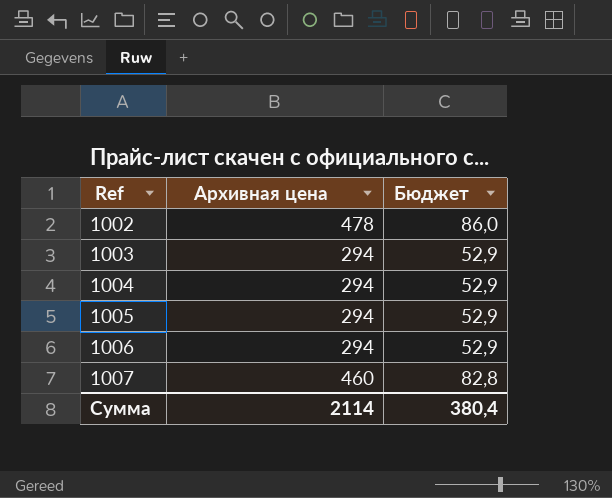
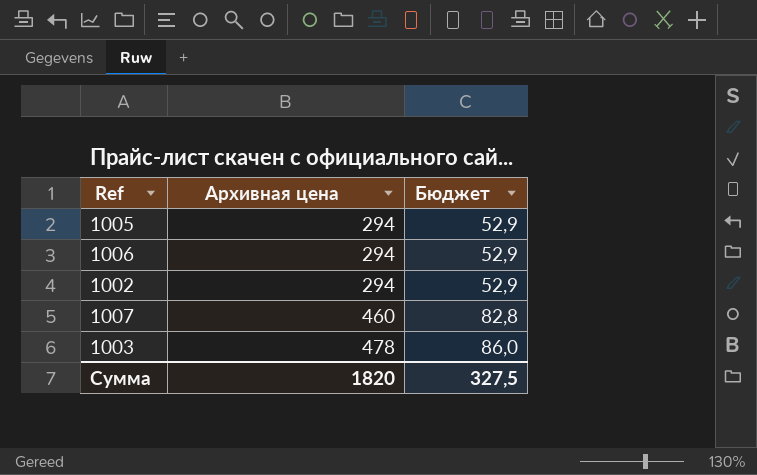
row order: Ref ascending -> Архивная цена ascending
row 1004: 294 | 52,9 -> none
1002 | Архивная цена: 478 -> 294
1002 | Бюджет: 86,0 -> 52,9
1003 | Архивная цена: 294 -> 478
1003 | Бюджет: 52,9 -> 86,0
Сумма | Архивная цена: 2114 -> 1820
Сумма | Бюджет: 380,4 -> 327,5

